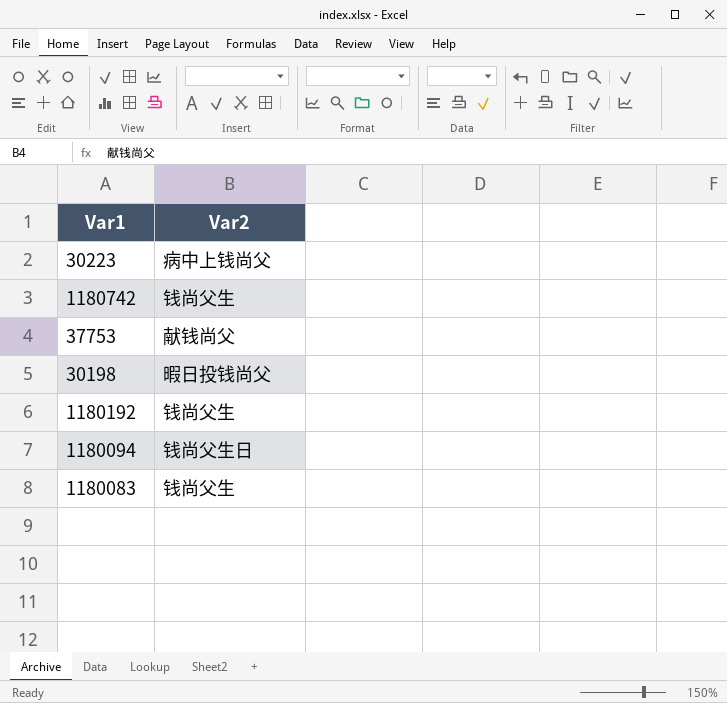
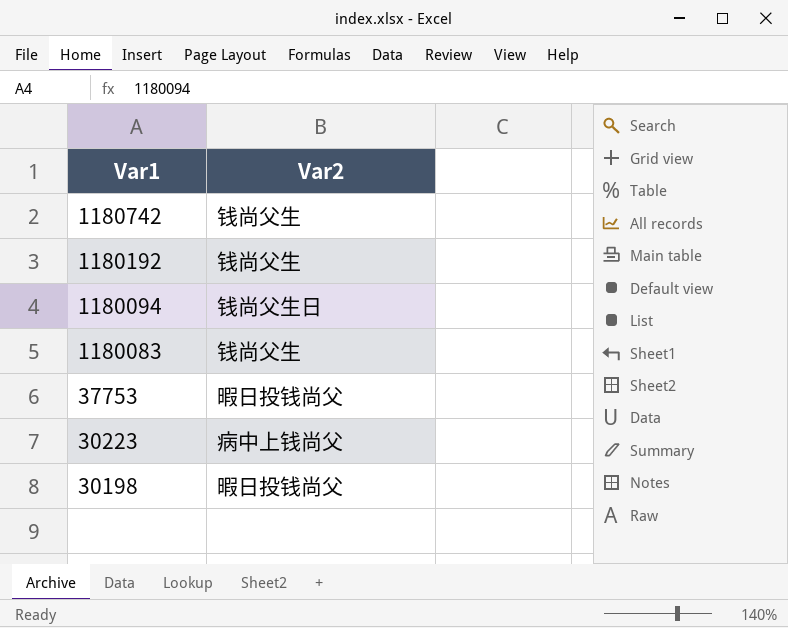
row order: none -> Var1 descending
37753 | Var2: 献钱尚父 -> 暇日投钱尚父

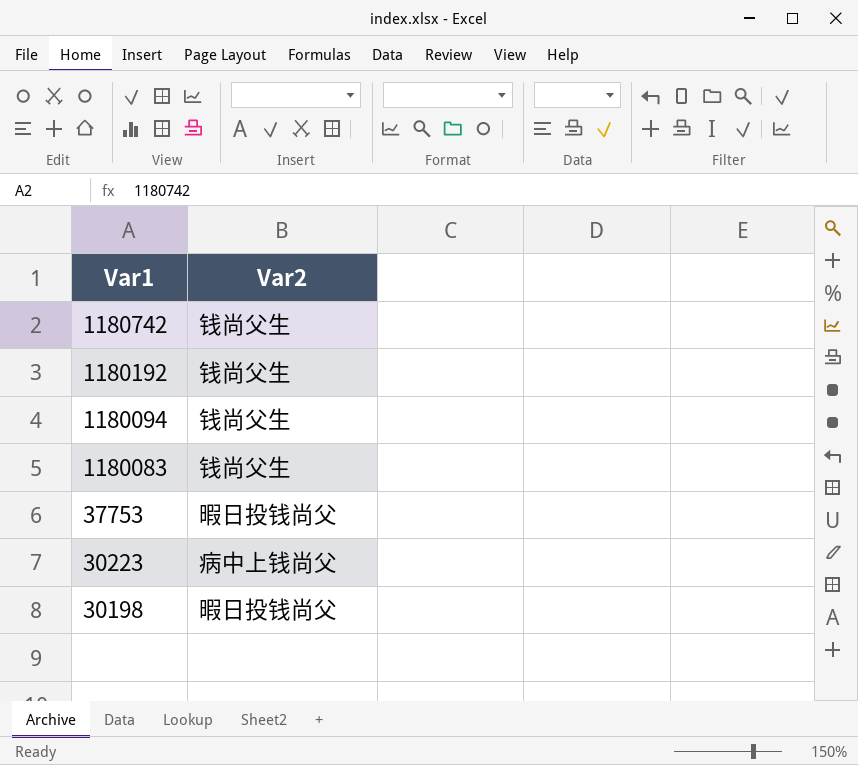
1180094 | Var2: 钱尚父生日 -> 钱尚父生

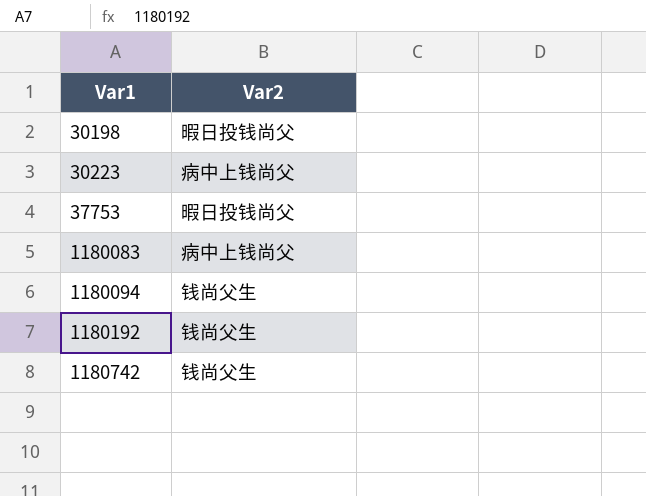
row order: Var1 descending -> Var1 ascending
1180083 | Var2: 钱尚父生 -> 病中上钱尚父

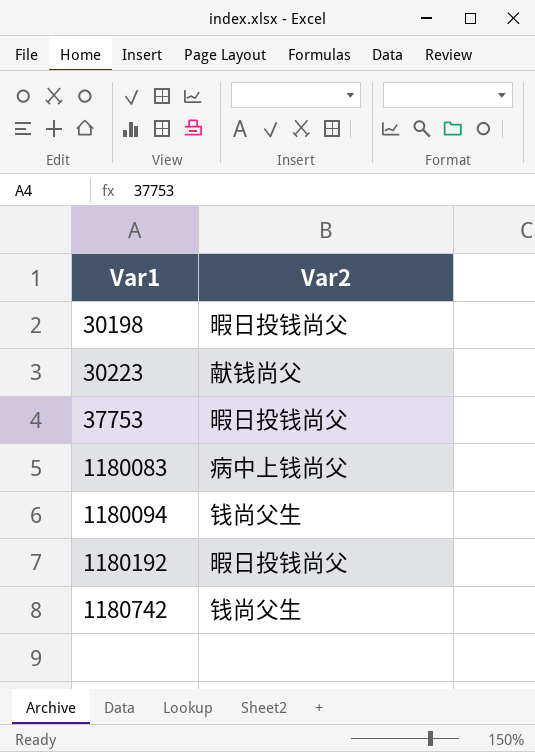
30223 | Var2: 病中上钱尚父 -> 献钱尚父
1180192 | Var2: 钱尚父生 -> 暇日投钱尚父

